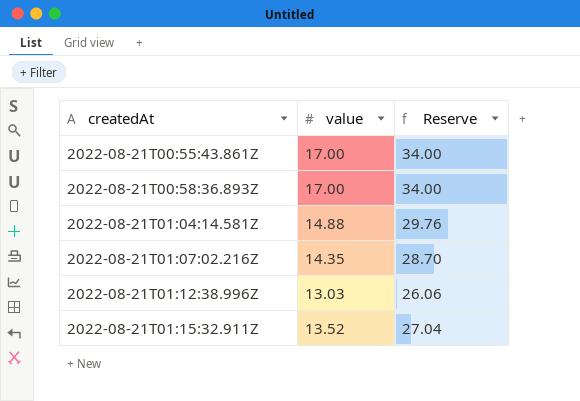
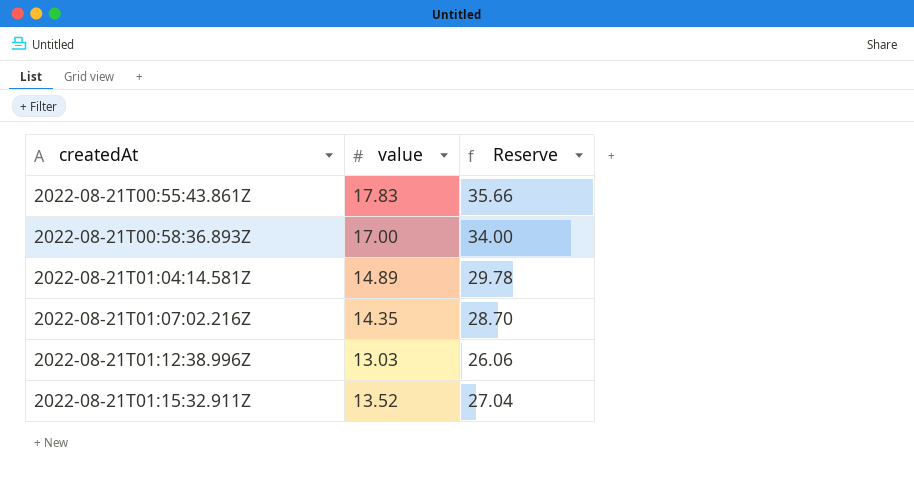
2022-08-21T00:55:43.861Z | value: 17.00 -> 17.83
2022-08-21T00:55:43.861Z | Reserve: 34.00 -> 35.66
2022-08-21T01:04:14.581Z | value: 14.88 -> 14.89
2022-08-21T01:04:14.581Z | Reserve: 29.76 -> 29.78

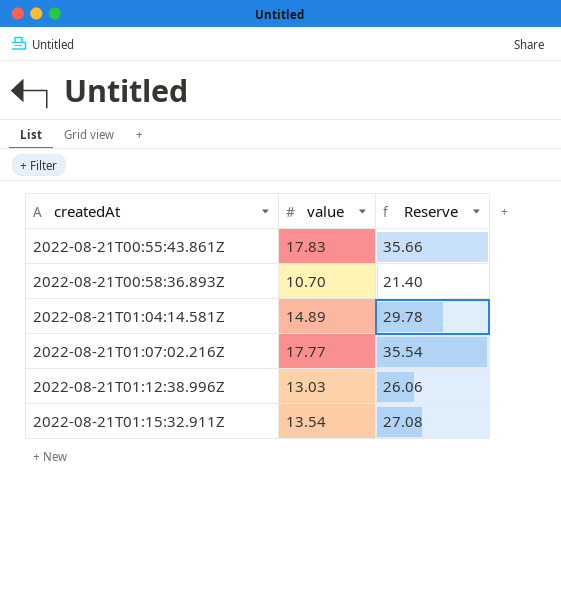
2022-08-21T00:58:36.893Z | value: 17.00 -> 10.70
2022-08-21T00:58:36.893Z | Reserve: 34.00 -> 21.40
2022-08-21T01:07:02.216Z | value: 14.35 -> 17.77
2022-08-21T01:07:02.216Z | Reserve: 28.70 -> 35.54
2022-08-21T01:15:32.911Z | value: 13.52 -> 13.54
2022-08-21T01:15:32.911Z | Reserve: 27.04 -> 27.08

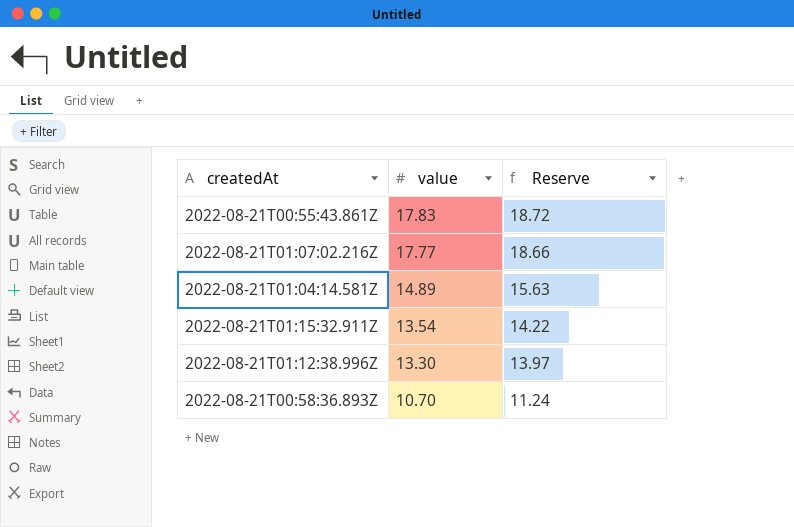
row order: createdAt ascending -> value descending
column Reserve | formula: [value] * 2 -> [value] * 1.05
2022-08-21T01:12:38.996Z | value: 13.03 -> 13.30

